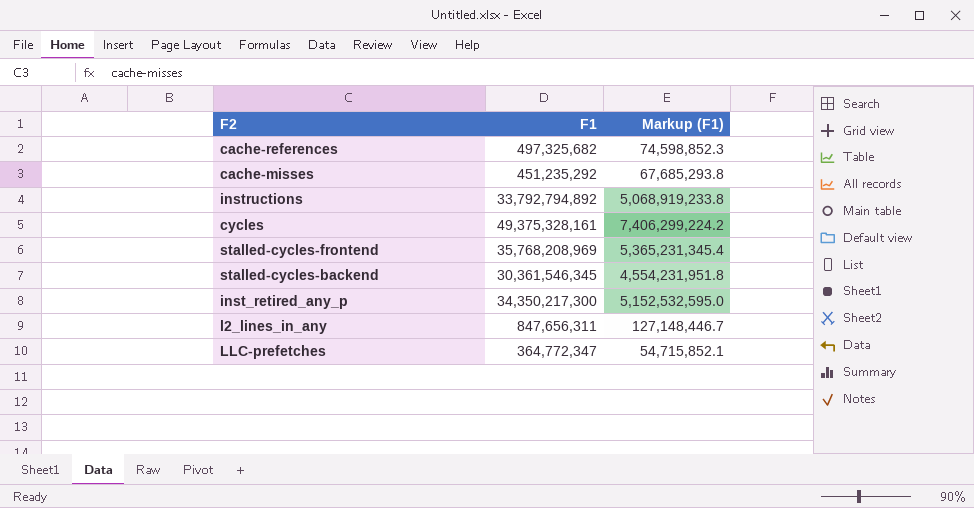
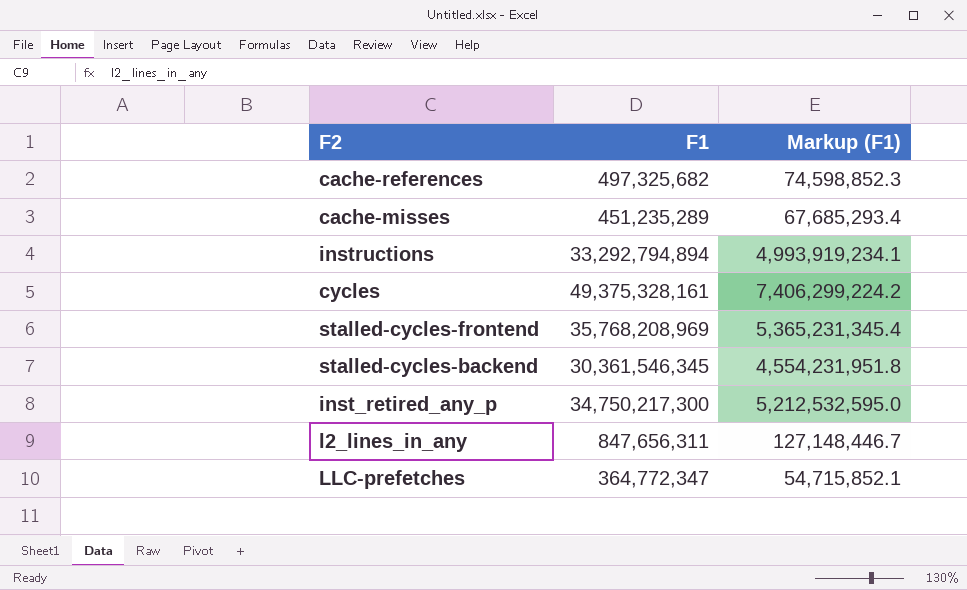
cache-misses | F1: 451,235,292 -> 451,235,289
cache-misses | Markup (F1): 67,685,293.8 -> 67,685,293.4
instructions | F1: 33,792,794,892 -> 33,292,794,894
instructions | Markup (F1): 5,068,919,233.8 -> 4,993,919,234.1
inst_retired_any_p | F1: 34,350,217,300 -> 34,750,217,300
inst_retired_any_p | Markup (F1): 5,152,532,595.0 -> 5,212,532,595.0

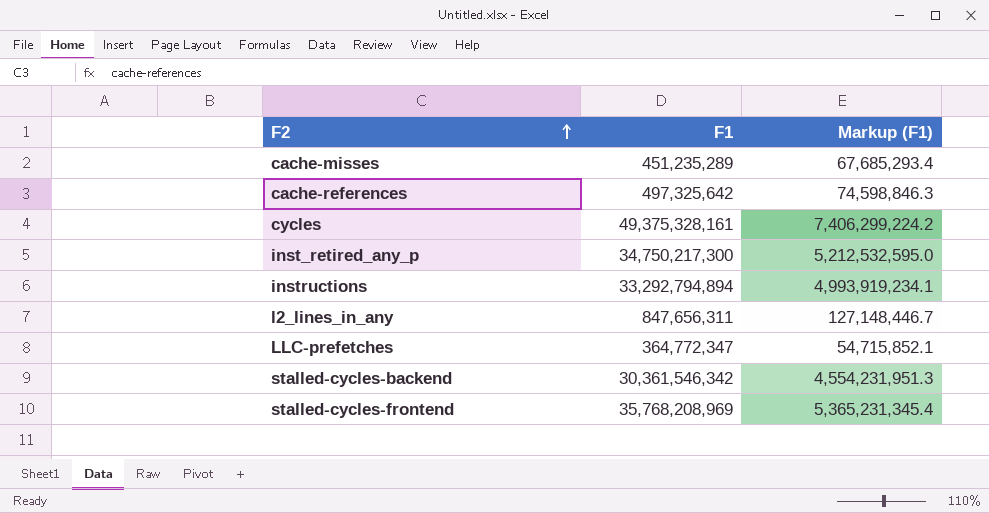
row order: none -> F2 ascending
cache-references | F1: 497,325,682 -> 497,325,642
cache-references | Markup (F1): 74,598,852.3 -> 74,598,846.3
stalled-cycles-backend | F1: 30,361,546,345 -> 30,361,546,342
stalled-cycles-backend | Markup (F1): 4,554,231,951.8 -> 4,554,231,951.3

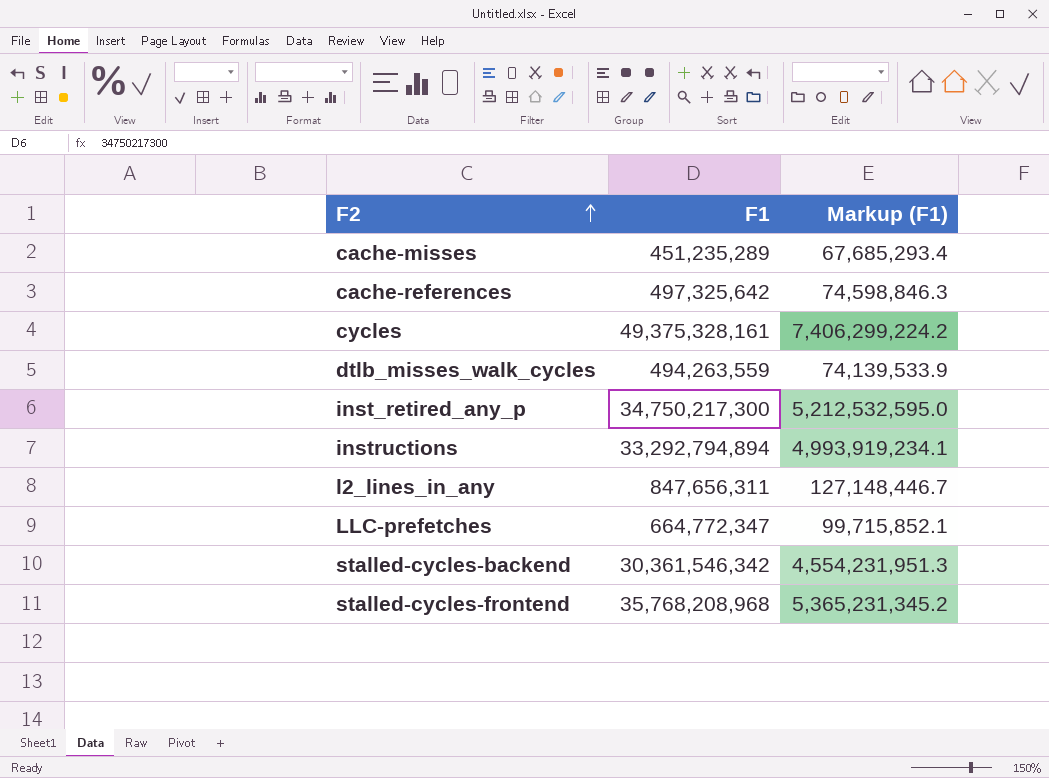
row dtlb_misses_walk_cycles: none -> 494,263,559 | 74,139,533.9
LLC-prefetches | F1: 364,772,347 -> 664,772,347
LLC-prefetches | Markup (F1): 54,715,852.1 -> 99,715,852.1
stalled-cycles-frontend | F1: 35,768,208,969 -> 35,768,208,968
stalled-cycles-frontend | Markup (F1): 5,365,231,345.4 -> 5,365,231,345.2

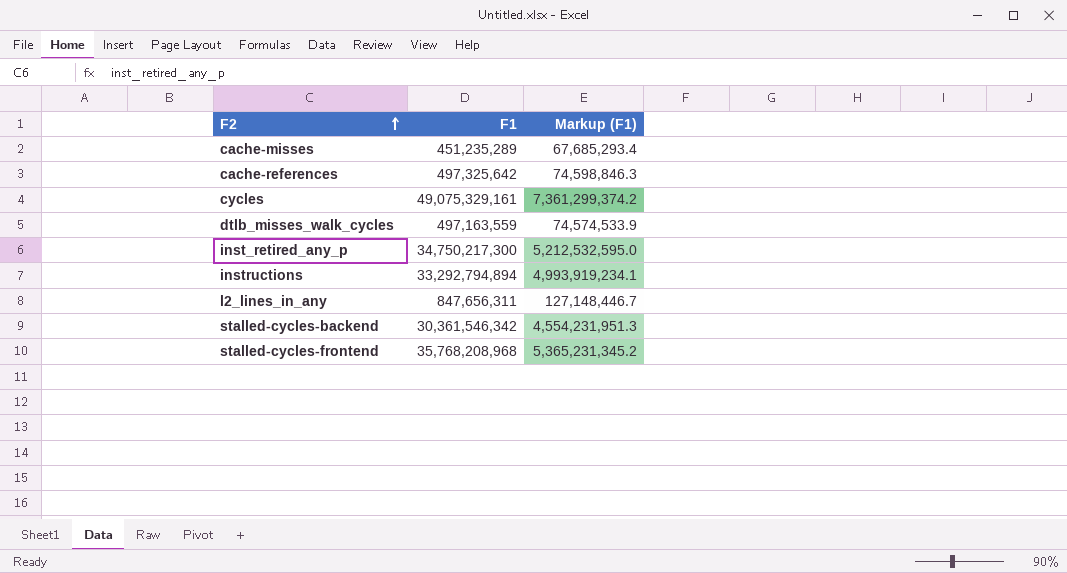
row LLC-prefetches: 664,772,347 | 99,715,852.1 -> none
cycles | F1: 49,375,328,161 -> 49,075,329,161
cycles | Markup (F1): 7,406,299,224.2 -> 7,361,299,374.2
dtlb_misses_walk_cycles | F1: 494,263,559 -> 497,163,559
dtlb_misses_walk_cycles | Markup (F1): 74,139,533.9 -> 74,574,533.9

